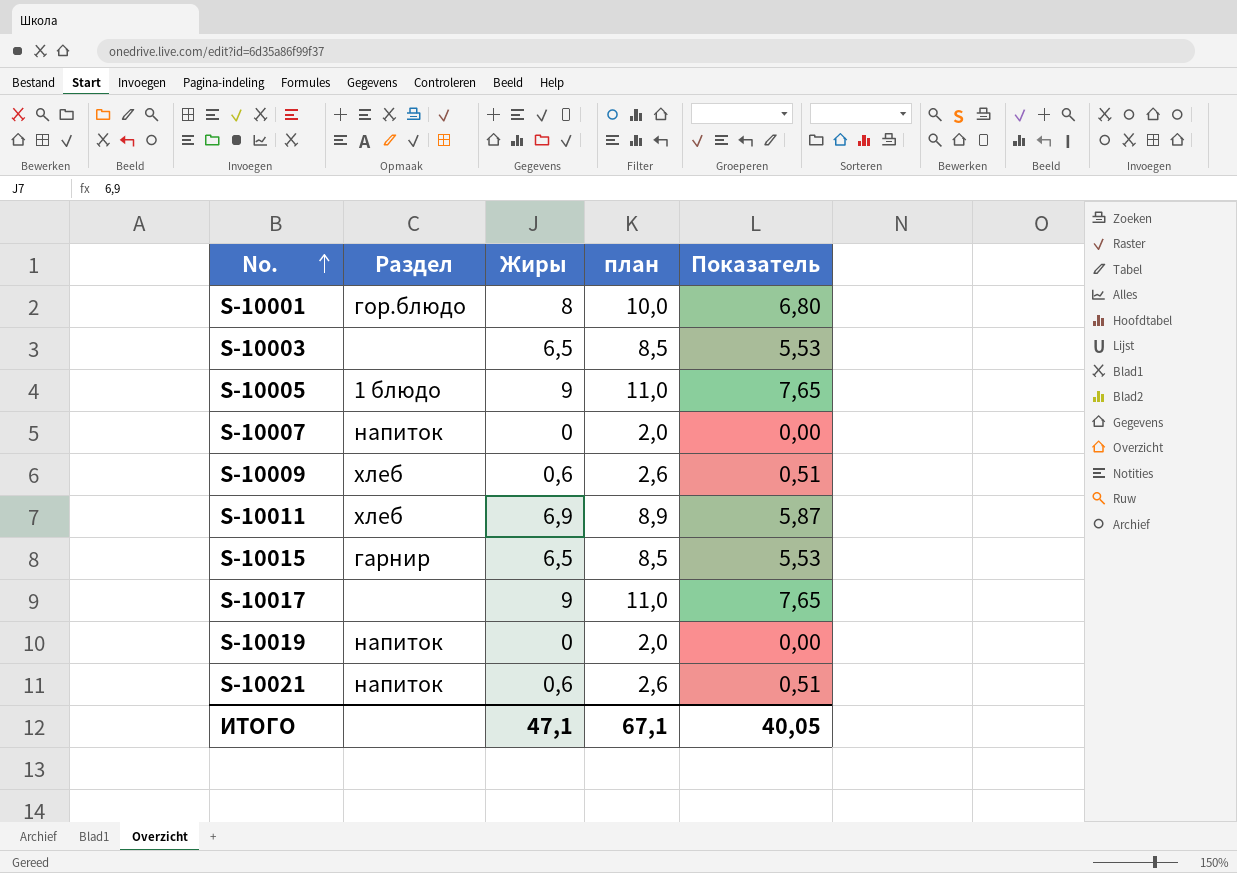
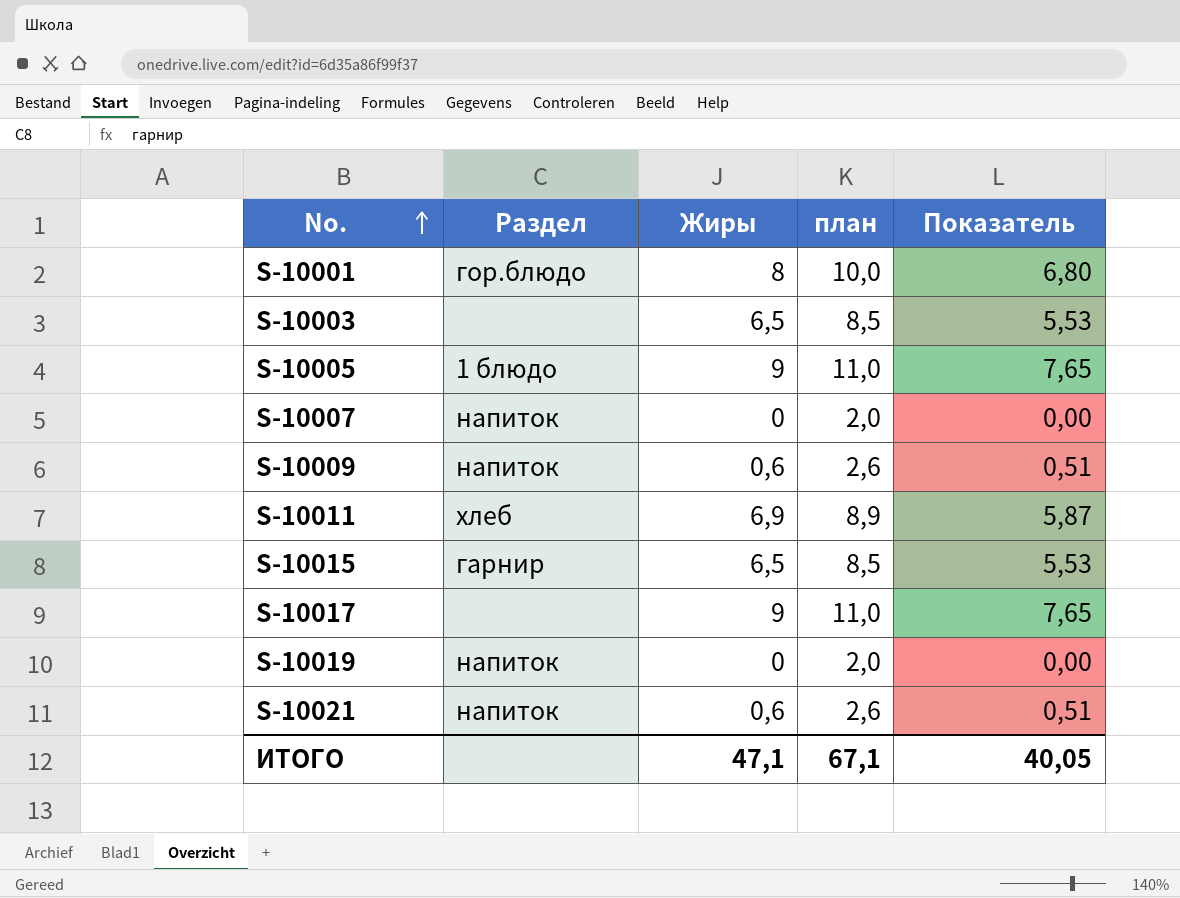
S-10009 | Раздел: хлеб -> напиток

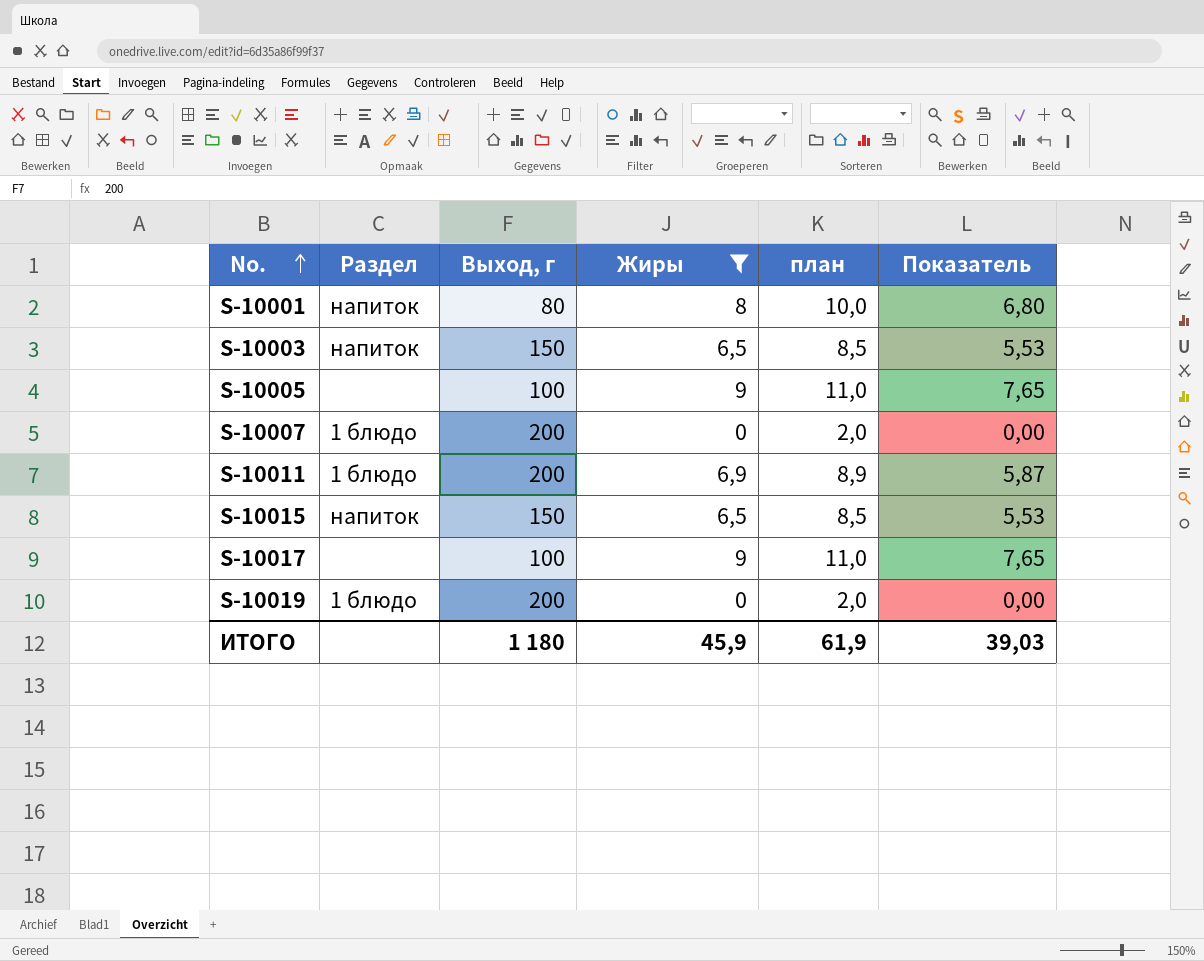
filter: none -> Жиры != 0,6
column Выход, г | position: none -> 3
S-10001 | Раздел: гор.блюдо -> напиток
S-10003 | Раздел: none -> напиток
S-10005 | Раздел: 1 блюдо -> none
S-10007 | Раздел: напиток -> 1 блюдо
S-10011 | Раздел: хлеб -> 1 блюдо
S-10015 | Раздел: гарнир -> напиток
S-10019 | Раздел: напиток -> 1 блюдо
ИТОГО | Жиры: 47,1 -> 45,9
ИТОГО | план: 67,1 -> 61,9
ИТОГО | Показатель: 40,05 -> 39,03

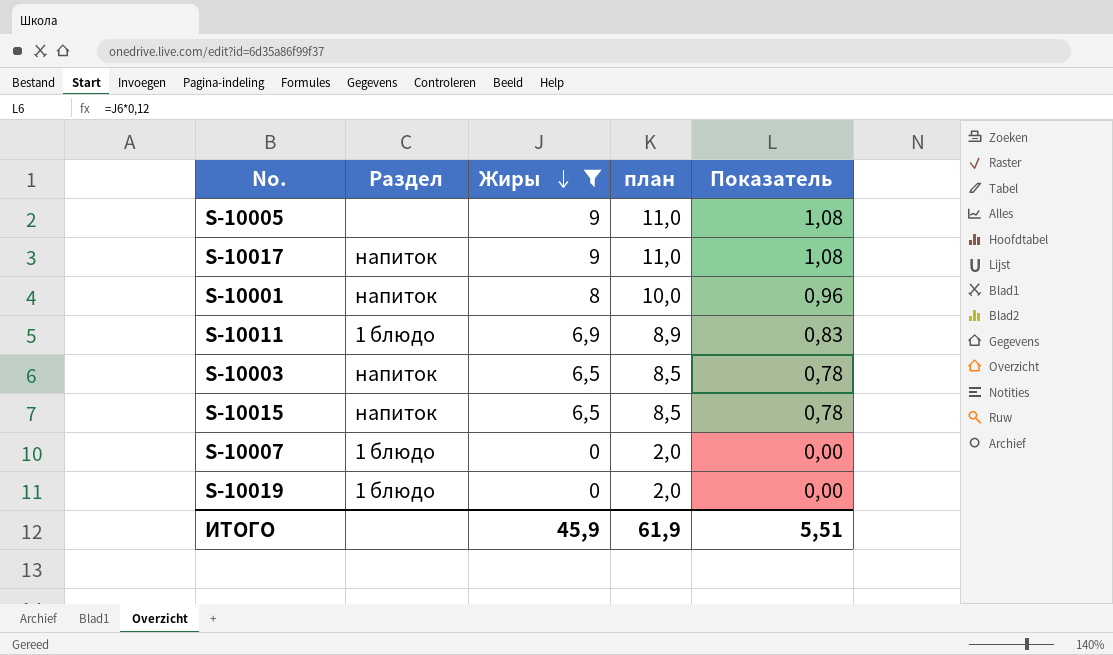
row order: No. ascending -> Жиры descending
column Выход, г | position: 3 -> none
column Показатель | formula: [Жиры] * 0,85 -> [Жиры] * 0,12
S-10017 | Раздел: none -> напиток
ИТОГО | Показатель: 39,03 -> 5,51

